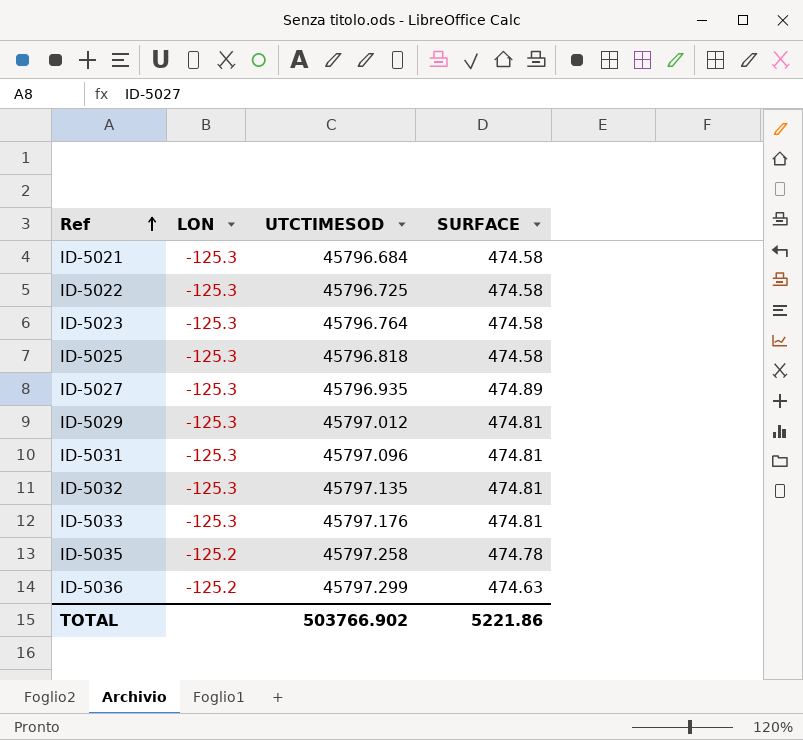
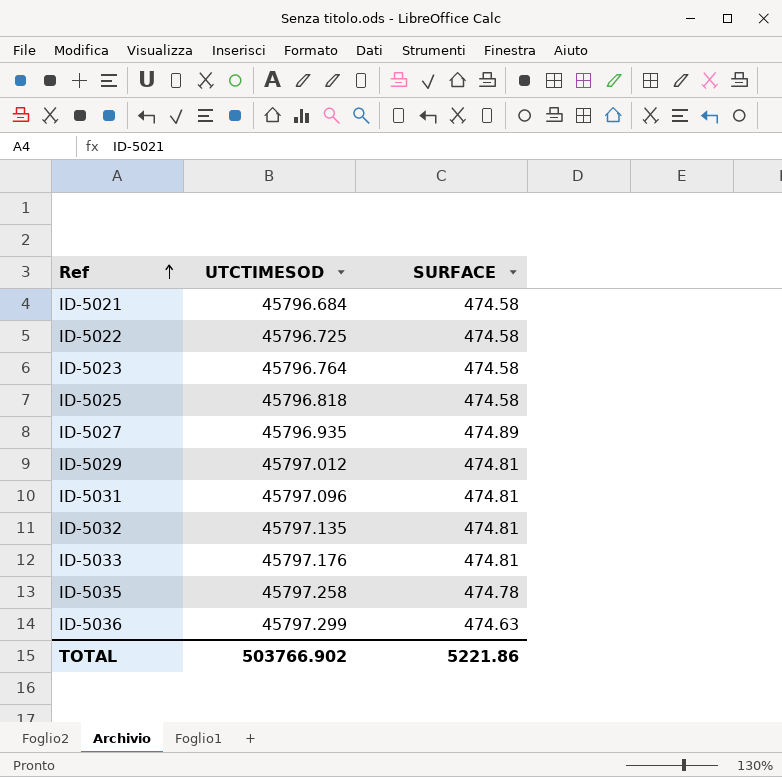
column LON | position: 2 -> none

